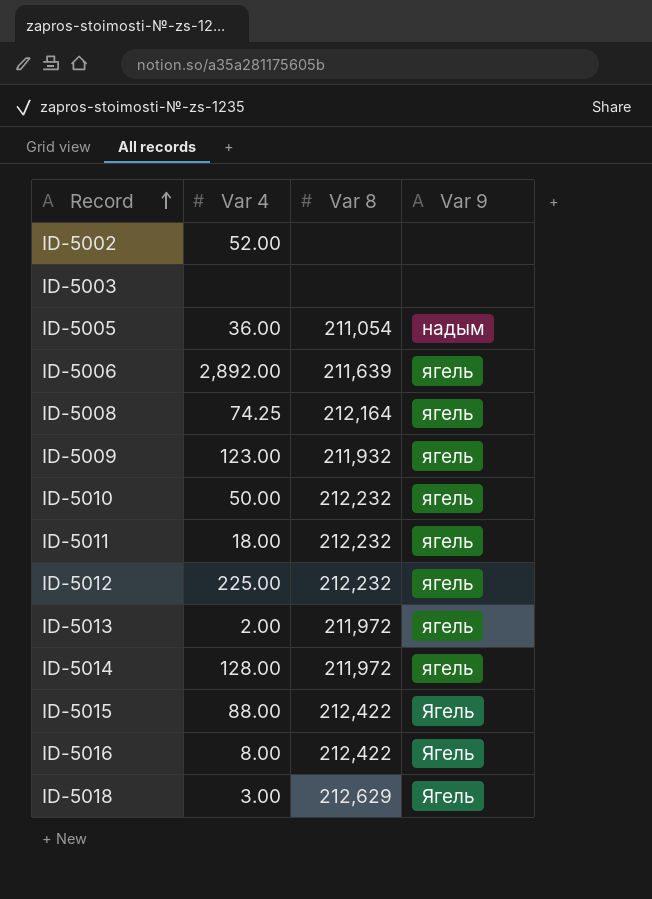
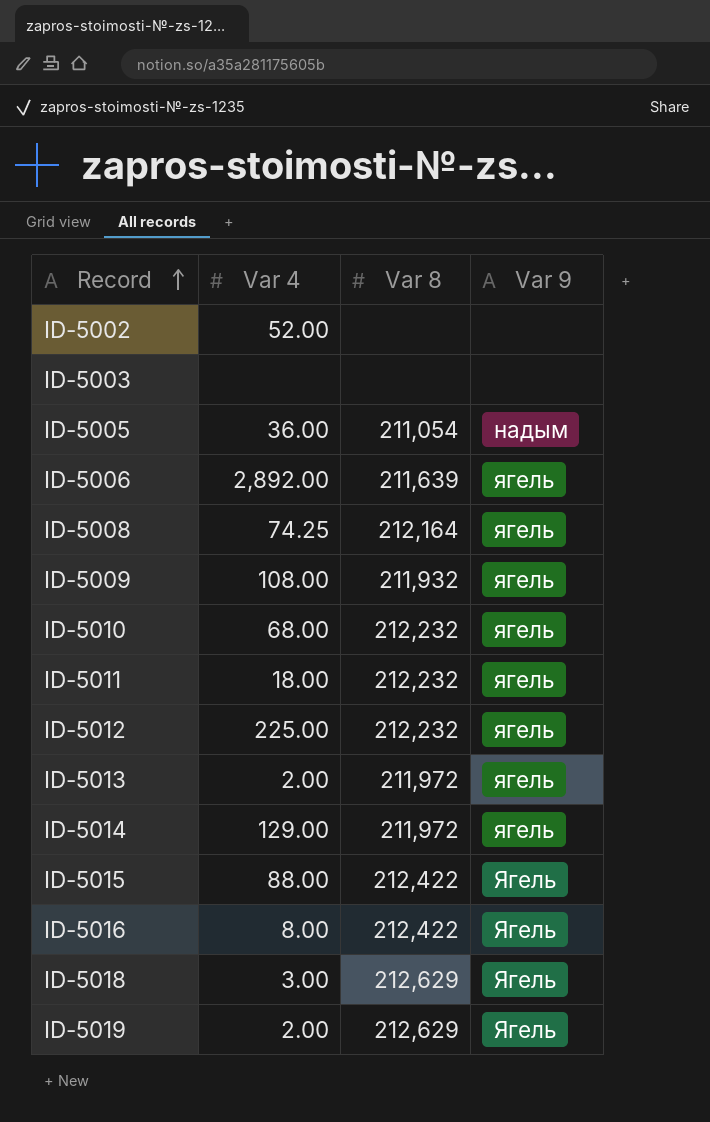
ID-5009 | Var 4: 123.00 -> 108.00
ID-5010 | Var 4: 50.00 -> 68.00
ID-5014 | Var 4: 128.00 -> 129.00
row ID-5019: none -> 2.00 | 212,629 | Ягель

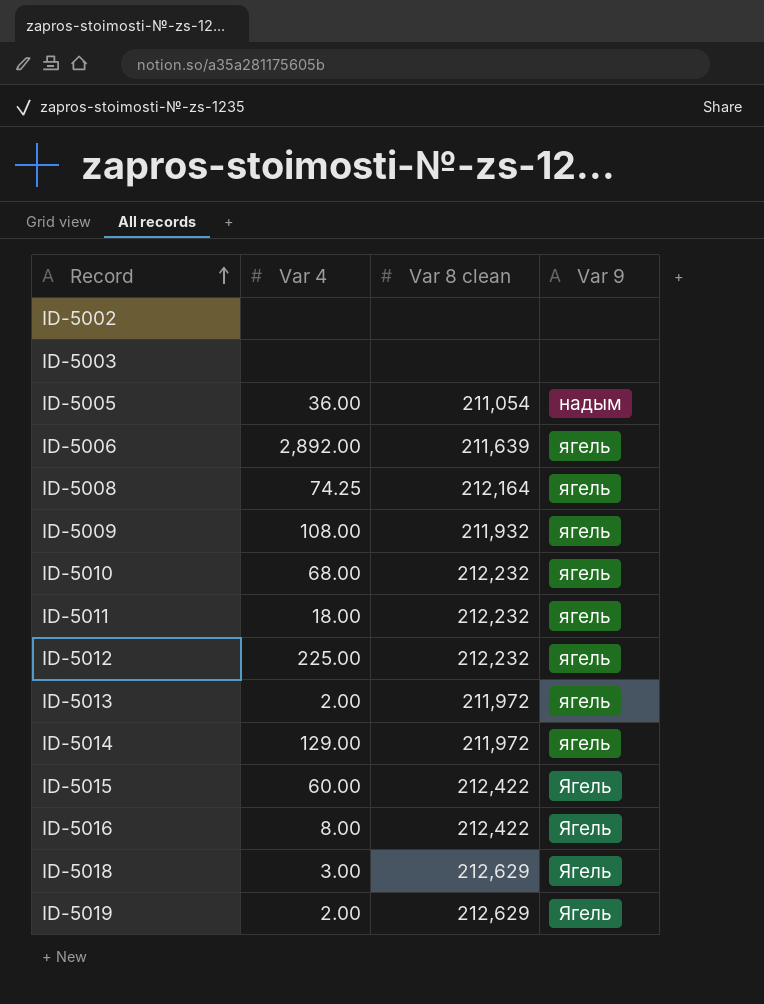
column name: Var 8 -> Var 8 clean
ID-5002 | Var 4: 52.00 -> none
ID-5015 | Var 4: 88.00 -> 60.00

